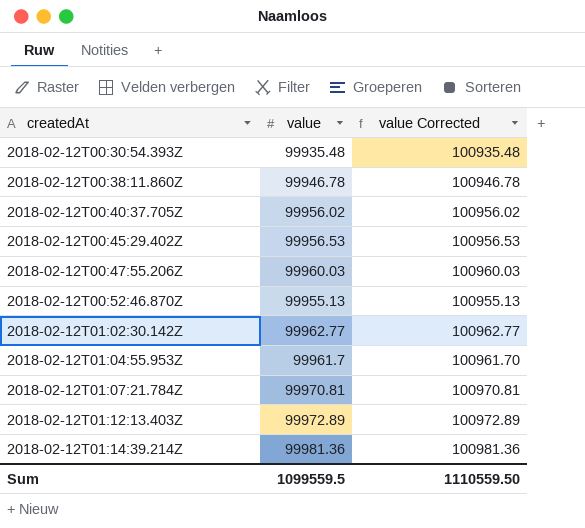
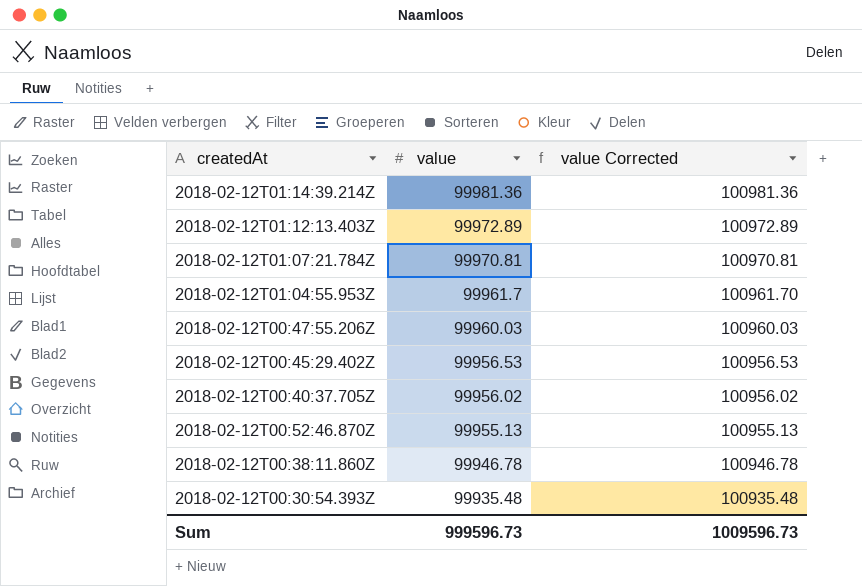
row order: createdAt ascending -> value descending
row 2018-02-12T01:02:30.142Z: 99962.77 | 100962.77 -> none
Sum | value: 1099559.5 -> 999596.73
Sum | value Corrected: 1110559.50 -> 1009596.73

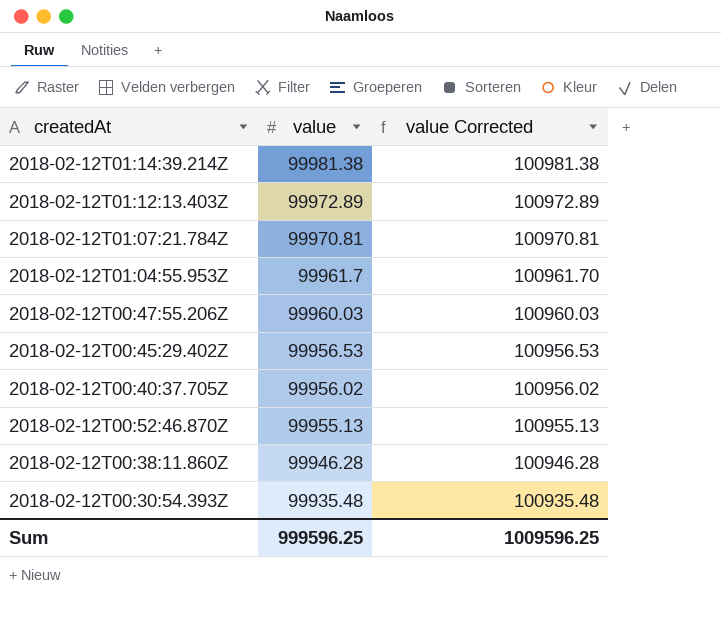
2018-02-12T01:14:39.214Z | value: 99981.36 -> 99981.38
2018-02-12T01:14:39.214Z | value Corrected: 100981.36 -> 100981.38
2018-02-12T00:38:11.860Z | value: 99946.78 -> 99946.28
2018-02-12T00:38:11.860Z | value Corrected: 100946.78 -> 100946.28
Sum | value: 999596.73 -> 999596.25
Sum | value Corrected: 1009596.73 -> 1009596.25

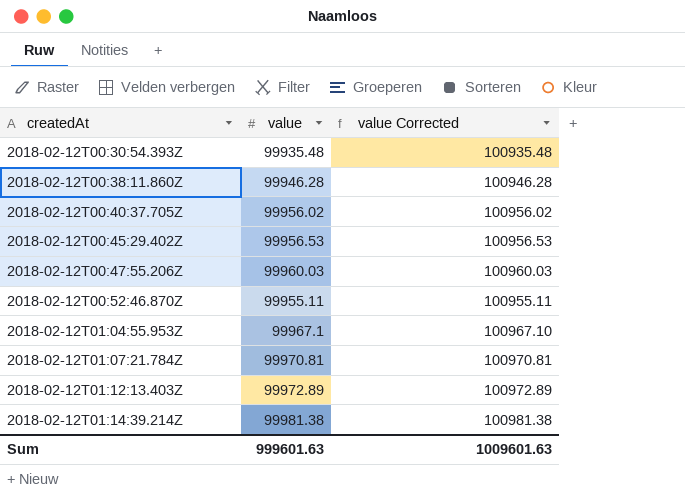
row order: value descending -> createdAt ascending
2018-02-12T00:52:46.870Z | value: 99955.13 -> 99955.11
2018-02-12T00:52:46.870Z | value Corrected: 100955.13 -> 100955.11
2018-02-12T01:04:55.953Z | value: 99961.7 -> 99967.1
2018-02-12T01:04:55.953Z | value Corrected: 100961.70 -> 100967.10
Sum | value: 999596.25 -> 999601.63
Sum | value Corrected: 1009596.25 -> 1009601.63

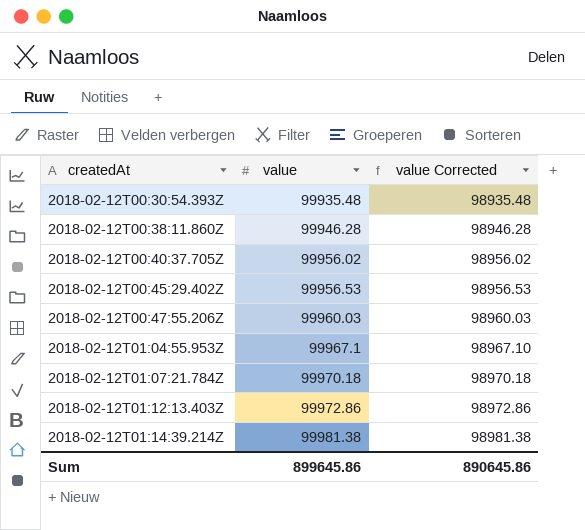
column value Corrected | formula: [value] + 1000 -> [value] - 1000
row 2018-02-12T00:52:46.870Z: 99955.11 | 100955.11 -> none
2018-02-12T01:07:21.784Z | value: 99970.81 -> 99970.18
2018-02-12T01:12:13.403Z | value: 99972.89 -> 99972.86
Sum | value: 999601.63 -> 899645.86
Sum | value Corrected: 1009601.63 -> 890645.86

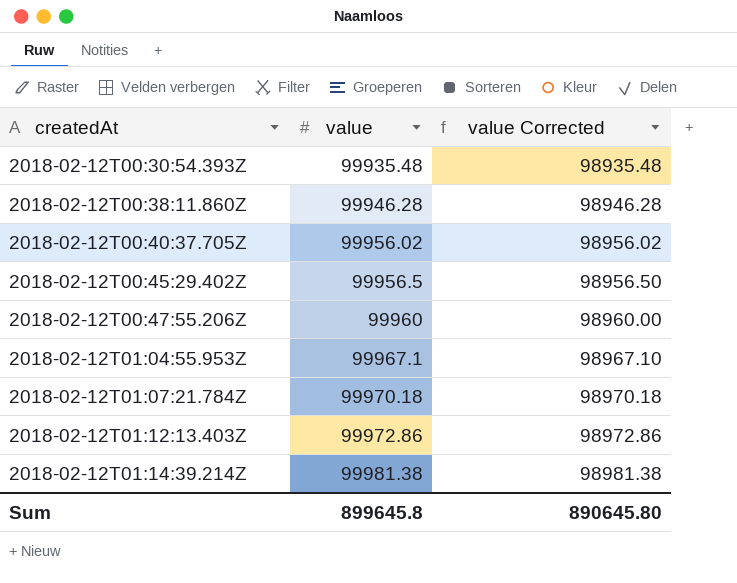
2018-02-12T00:45:29.402Z | value: 99956.53 -> 99956.5
2018-02-12T00:45:29.402Z | value Corrected: 98956.53 -> 98956.50
2018-02-12T00:47:55.206Z | value: 99960.03 -> 99960
2018-02-12T00:47:55.206Z | value Corrected: 98960.03 -> 98960.00
Sum | value: 899645.86 -> 899645.8
Sum | value Corrected: 890645.86 -> 890645.80

